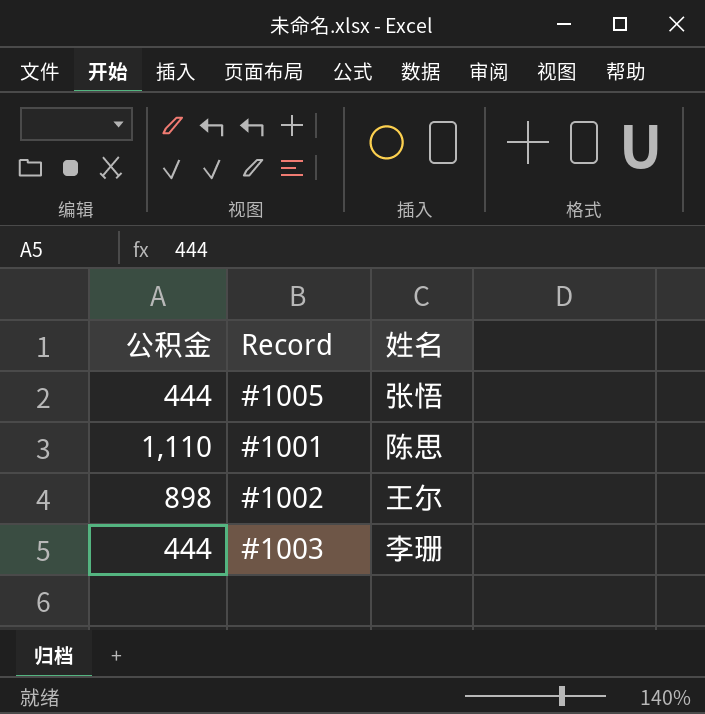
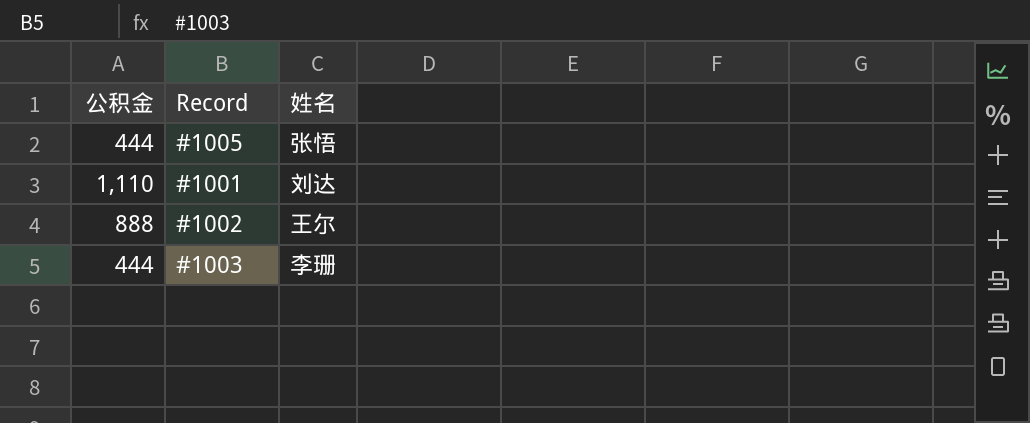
#1001 | 姓名: 陈思 -> 刘达
#1002 | 公积金: 898 -> 888

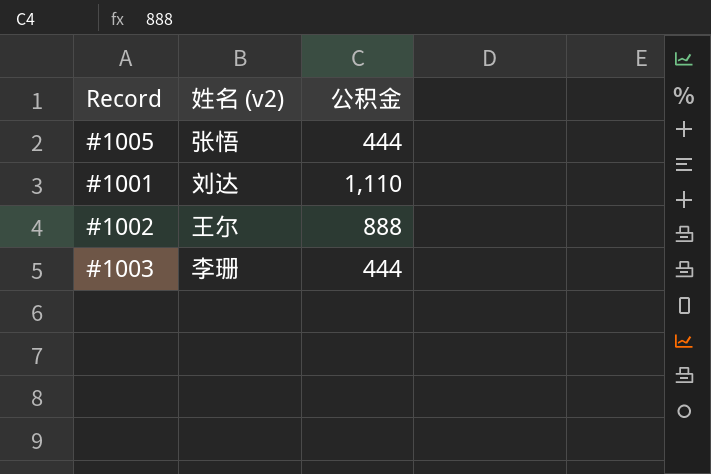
column name: 姓名 -> 姓名 (v2)
column 公积金 | position: 1 -> 3

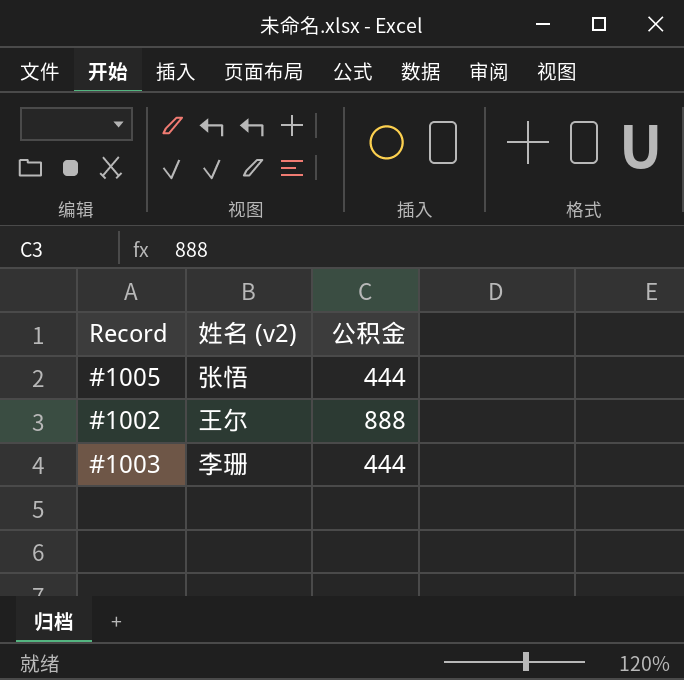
row #1001: 刘达 | 1,110 -> none

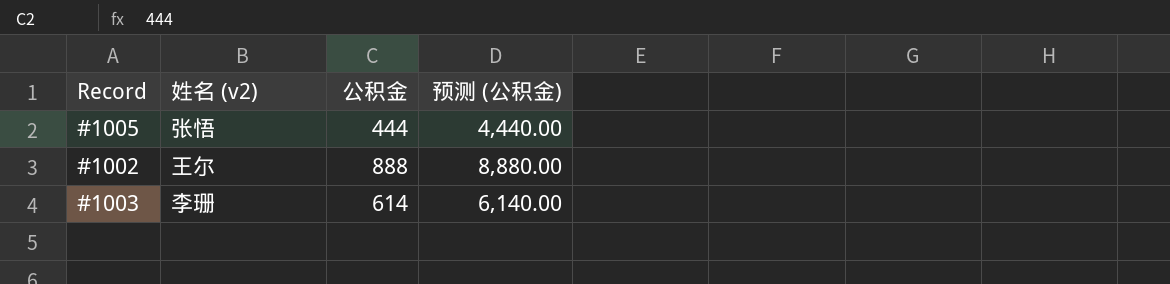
column 预测 (公积金) | formula: none -> [公积金] * 10
#1003 | 公积金: 444 -> 614

